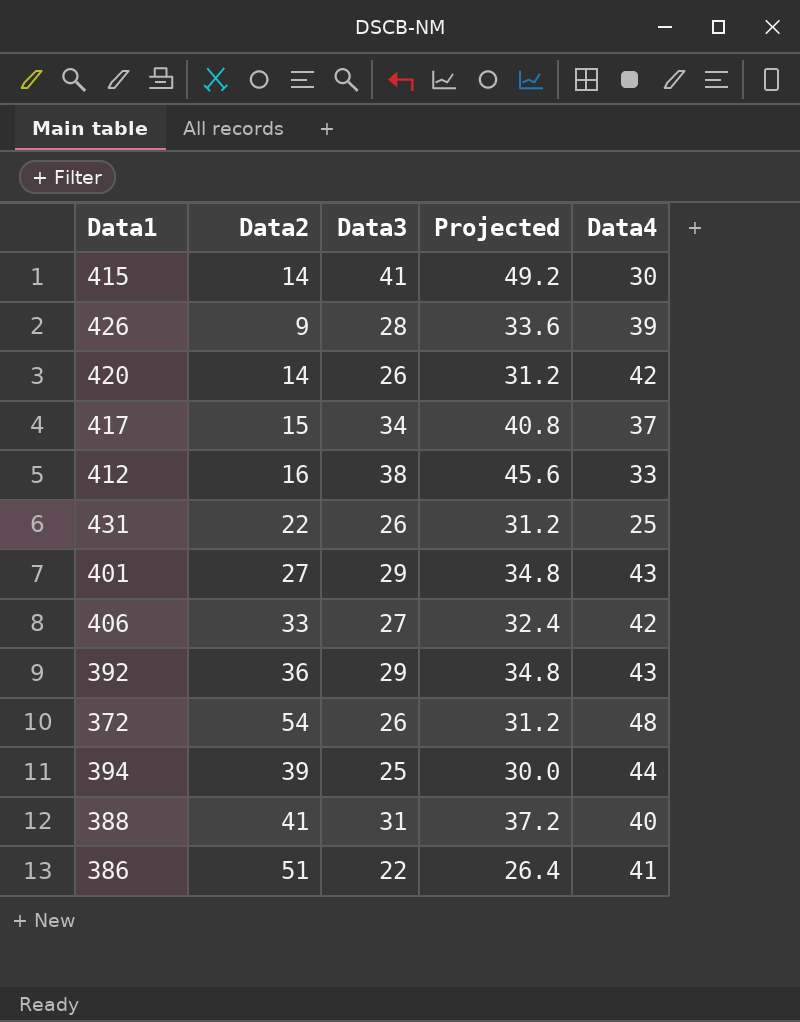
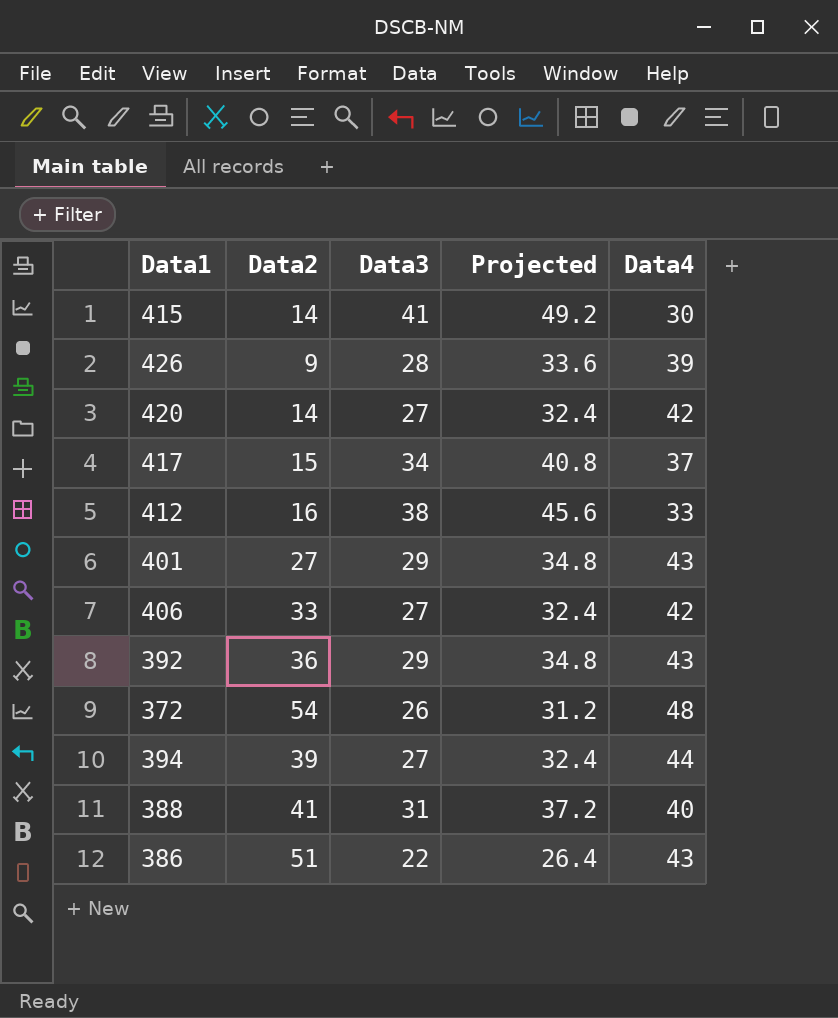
row 431: 22 | 26 | 31.2 | 25 -> none
420 | Data3: 26 -> 27
420 | Projected: 31.2 -> 32.4
394 | Data3: 25 -> 27
394 | Projected: 30.0 -> 32.4
386 | Data4: 41 -> 43

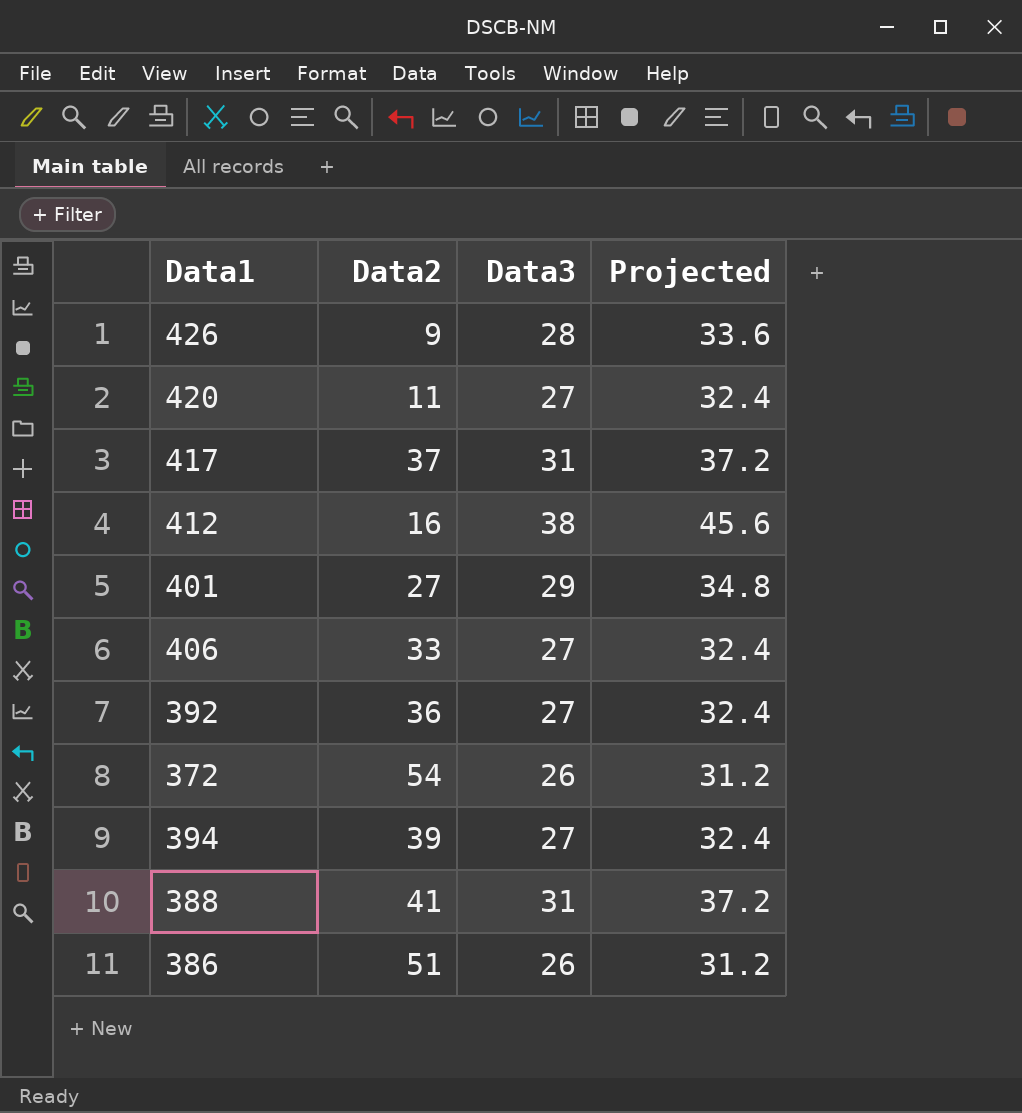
column Data4 | position: 5 -> none
row 415: 14 | 41 | 49.2 | 30 -> none
420 | Data2: 14 -> 11
417 | Data2: 15 -> 37
417 | Data3: 34 -> 31
417 | Projected: 40.8 -> 37.2
392 | Data3: 29 -> 27
392 | Projected: 34.8 -> 32.4
386 | Data3: 22 -> 26
386 | Projected: 26.4 -> 31.2

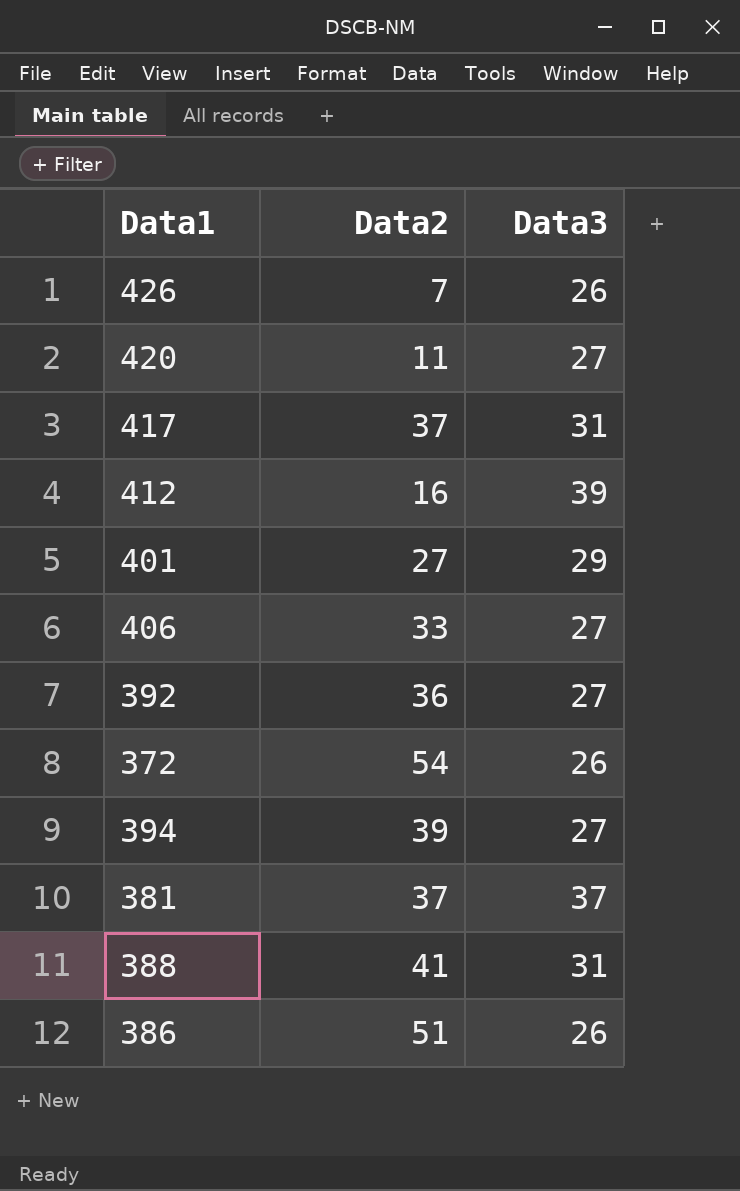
column Projected | formula: [Data3] * 1.2 -> none
426 | Data2: 9 -> 7
426 | Data3: 28 -> 26
412 | Data3: 38 -> 39
row 381: none -> 37 | 37

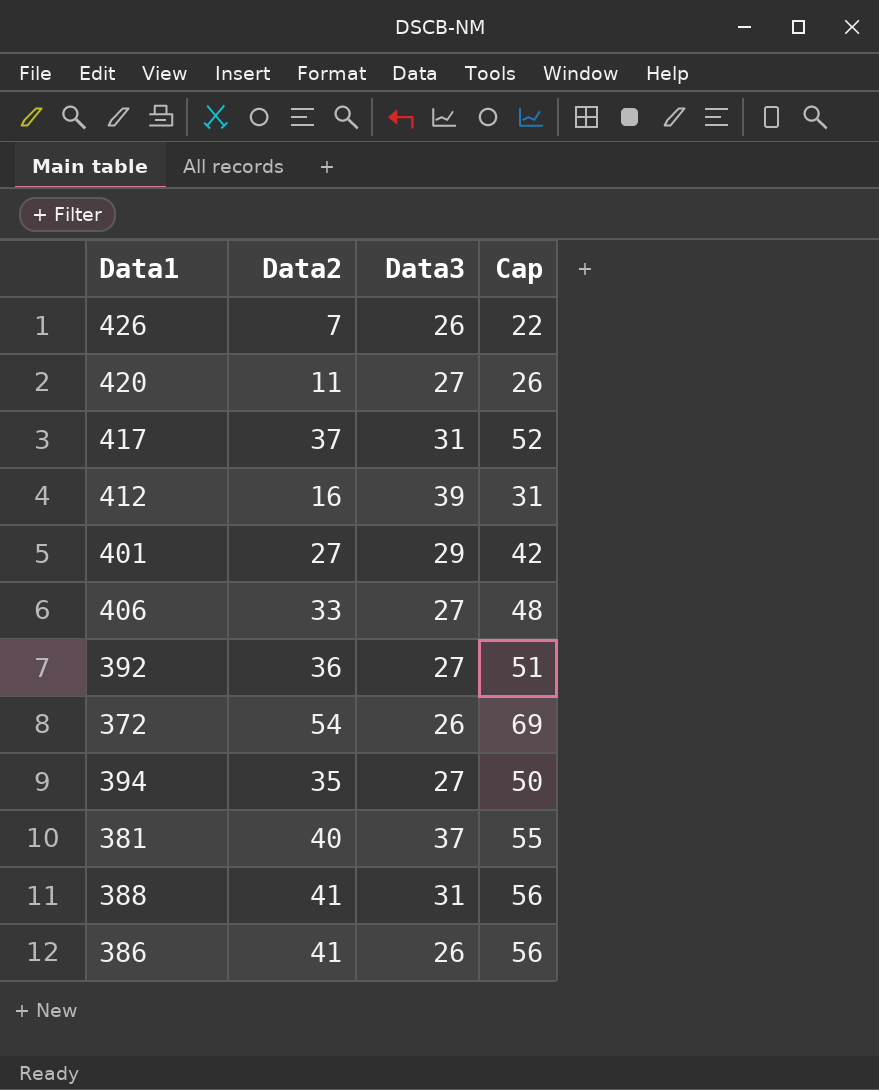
column Cap | formula: none -> [Data2] + 15
394 | Data2: 39 -> 35
381 | Data2: 37 -> 40
386 | Data2: 51 -> 41

